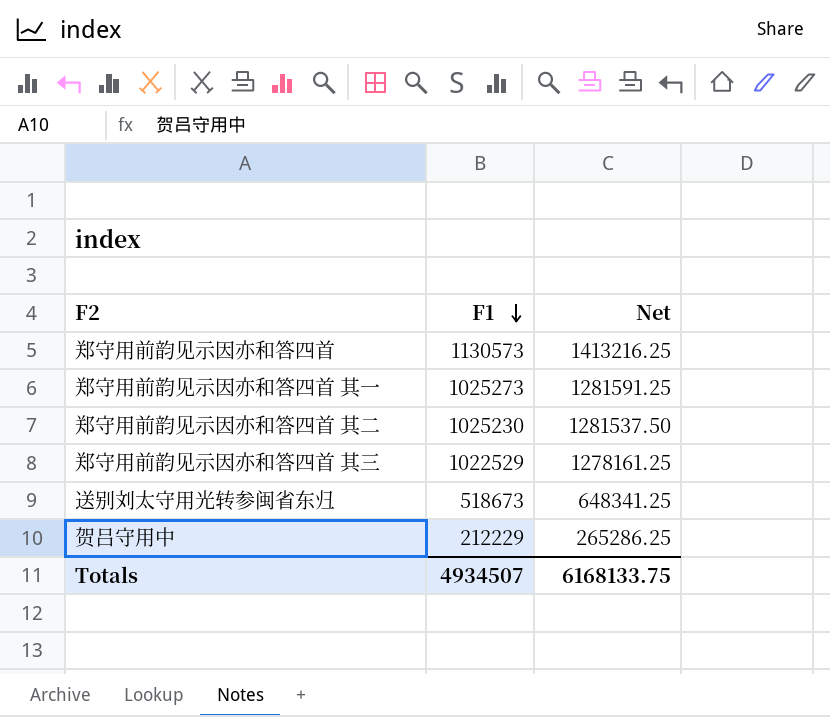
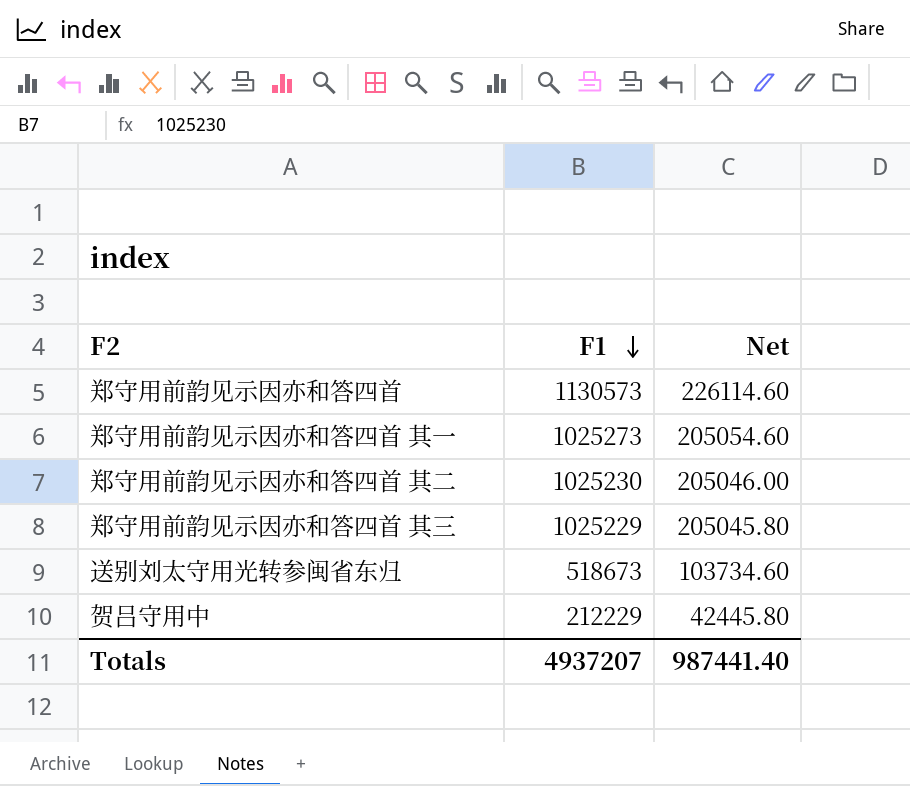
column Net | formula: [F1] * 1.25 -> [F1] * 0.2
郑守用前韵见示因亦和答四首 其三 | F1: 1022529 -> 1025229
Totals | F1: 4934507 -> 4937207
Totals | Net: 6168133.75 -> 987441.40

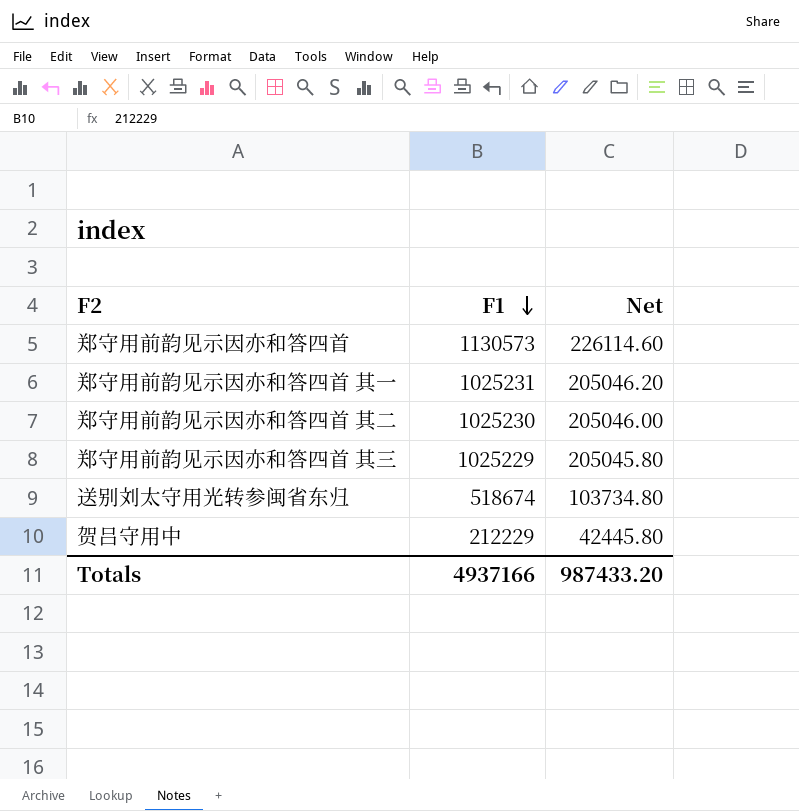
郑守用前韵见示因亦和答四首 其一 | F1: 1025273 -> 1025231
郑守用前韵见示因亦和答四首 其一 | Net: 205054.60 -> 205046.20
送别刘太守用光转参闽省东归 | F1: 518673 -> 518674
送别刘太守用光转参闽省东归 | Net: 103734.60 -> 103734.80
Totals | F1: 4937207 -> 4937166
Totals | Net: 987441.40 -> 987433.20

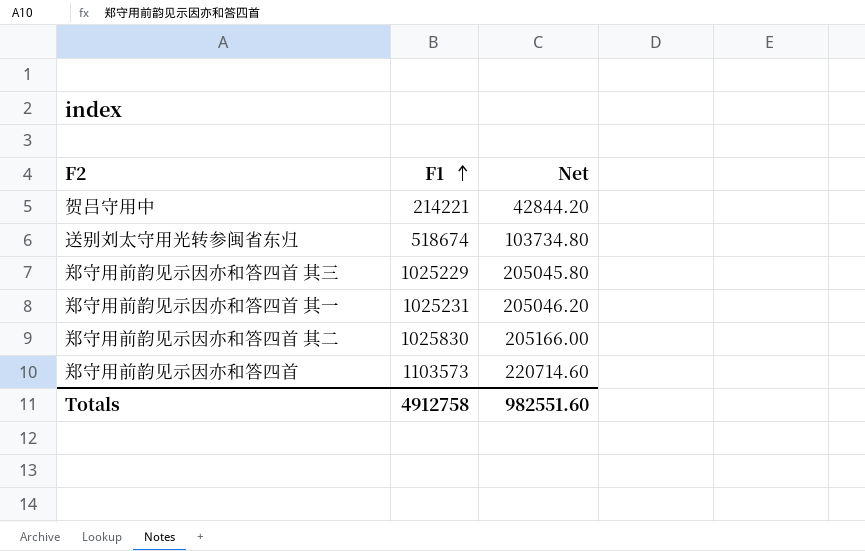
row order: F1 descending -> F1 ascending
贺吕守用中 | F1: 212229 -> 214221
贺吕守用中 | Net: 42445.80 -> 42844.20
郑守用前韵见示因亦和答四首 其二 | F1: 1025230 -> 1025830
郑守用前韵见示因亦和答四首 其二 | Net: 205046.00 -> 205166.00
郑守用前韵见示因亦和答四首 | F1: 1130573 -> 1103573
郑守用前韵见示因亦和答四首 | Net: 226114.60 -> 220714.60
Totals | F1: 4937166 -> 4912758
Totals | Net: 987433.20 -> 982551.60

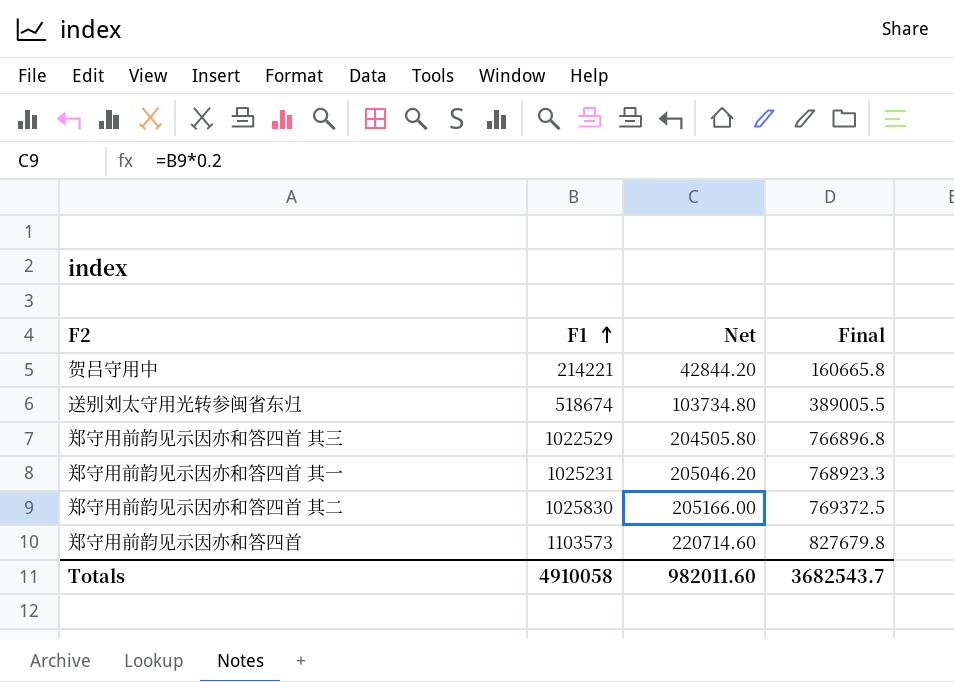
column Final | formula: none -> [F1] * 0.75
郑守用前韵见示因亦和答四首 其三 | F1: 1025229 -> 1022529
郑守用前韵见示因亦和答四首 其三 | Net: 205045.80 -> 204505.80
Totals | F1: 4912758 -> 4910058
Totals | Net: 982551.60 -> 982011.60

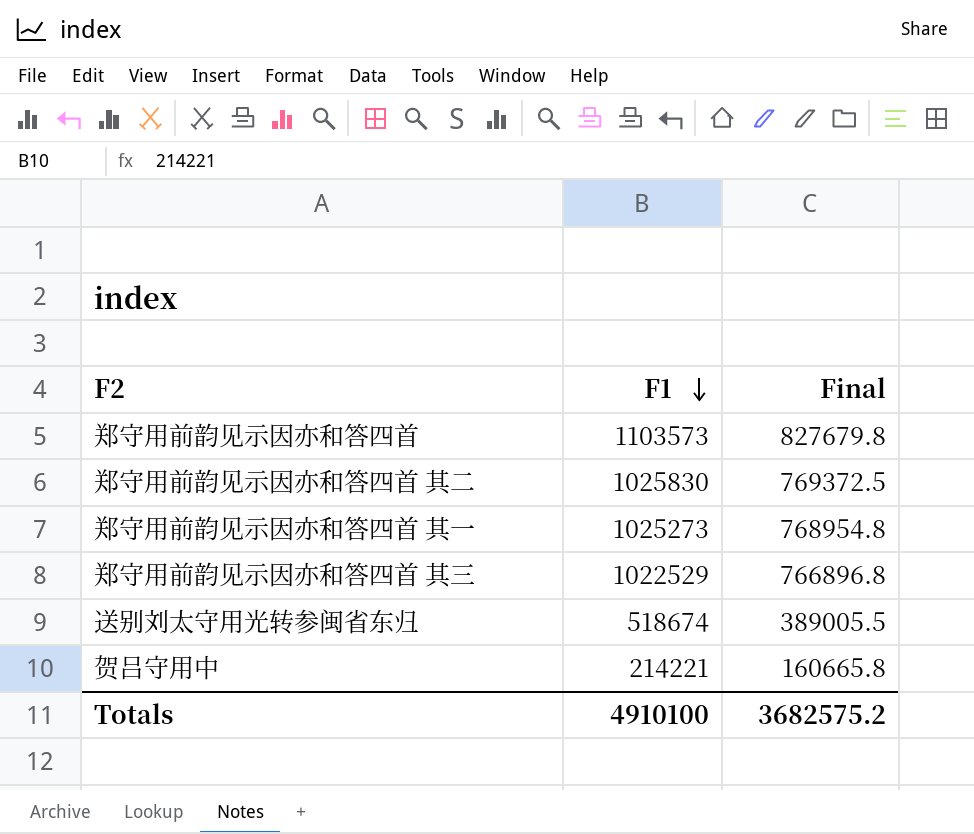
row order: F1 ascending -> F1 descending
column Net | formula: [F1] * 0.2 -> none
郑守用前韵见示因亦和答四首 其一 | F1: 1025231 -> 1025273
郑守用前韵见示因亦和答四首 其一 | Final: 768923.3 -> 768954.8
Totals | F1: 4910058 -> 4910100
Totals | Final: 3682543.7 -> 3682575.2

